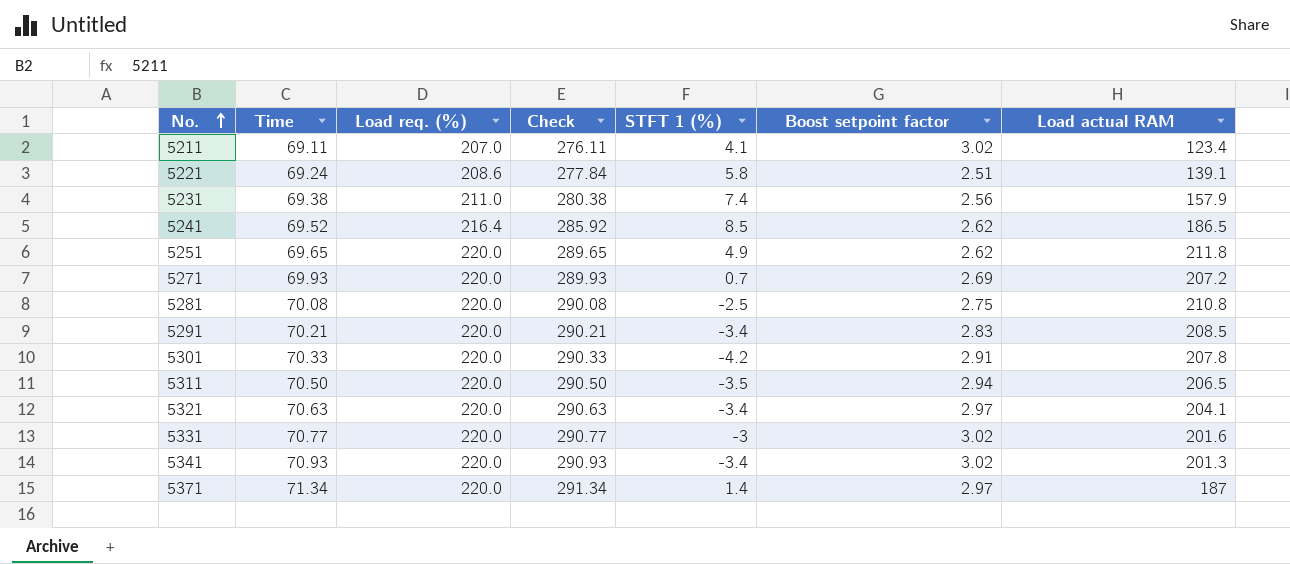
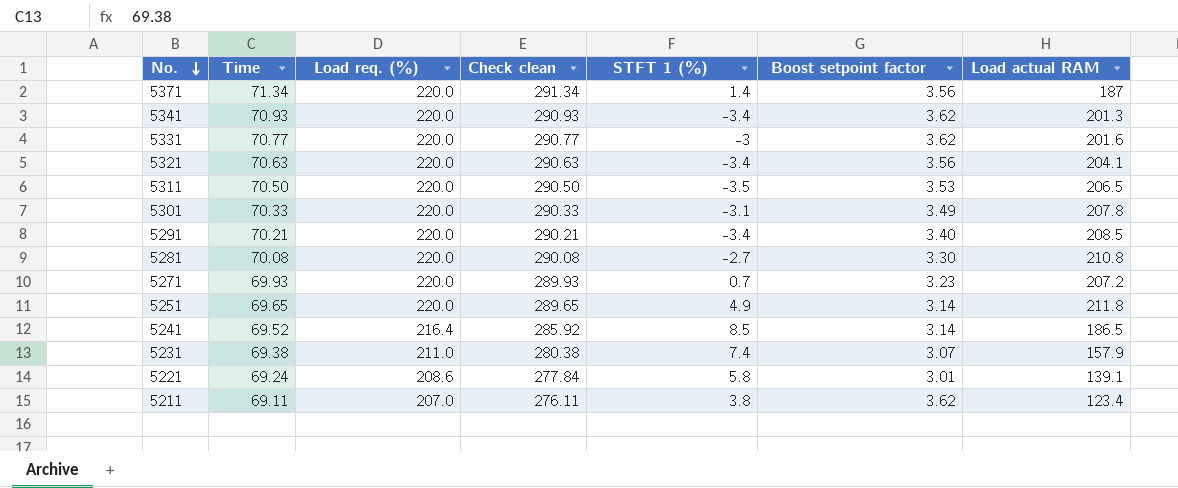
row order: No. ascending -> No. descending
column name: Check -> Check clean
5371 | Boost setpoint factor: 2.97 -> 3.56
5341 | Boost setpoint factor: 3.02 -> 3.62
5331 | Boost setpoint factor: 3.02 -> 3.62
5321 | Boost setpoint factor: 2.97 -> 3.56
5311 | Boost setpoint factor: 2.94 -> 3.53
5301 | STFT 1 (%): -4.2 -> -3.1
5301 | Boost setpoint factor: 2.91 -> 3.49
5291 | Boost setpoint factor: 2.83 -> 3.40
5281 | STFT 1 (%): -2.5 -> -2.7
5281 | Boost setpoint factor: 2.75 -> 3.30
5271 | Boost setpoint factor: 2.69 -> 3.23
5251 | Boost setpoint factor: 2.62 -> 3.14
5241 | Boost setpoint factor: 2.62 -> 3.14
5231 | Boost setpoint factor: 2.56 -> 3.07
5221 | Boost setpoint factor: 2.51 -> 3.01
5211 | STFT 1 (%): 4.1 -> 3.8
5211 | Boost setpoint factor: 3.02 -> 3.62

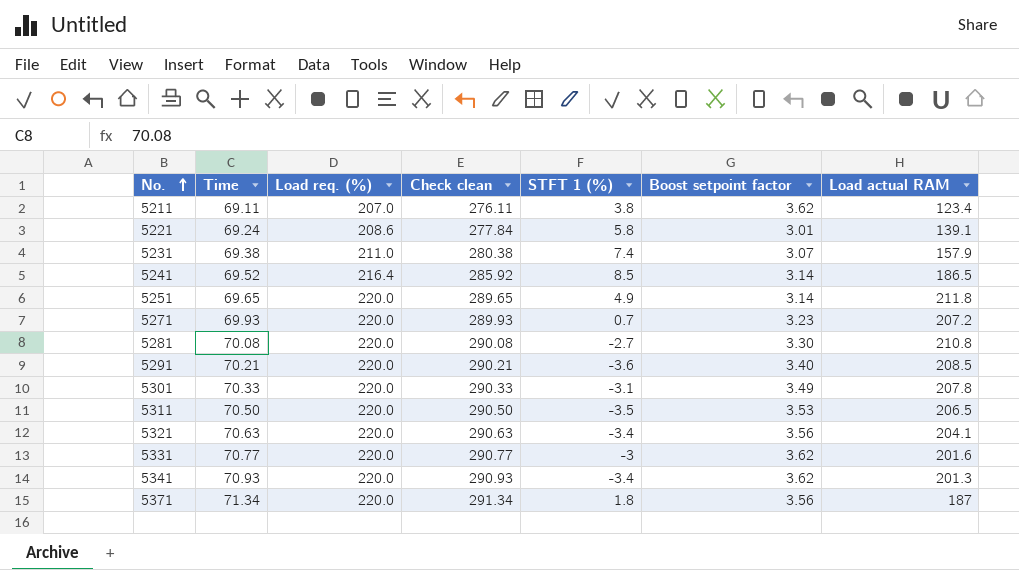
row order: No. descending -> No. ascending
5291 | STFT 1 (%): -3.4 -> -3.6
5371 | STFT 1 (%): 1.4 -> 1.8

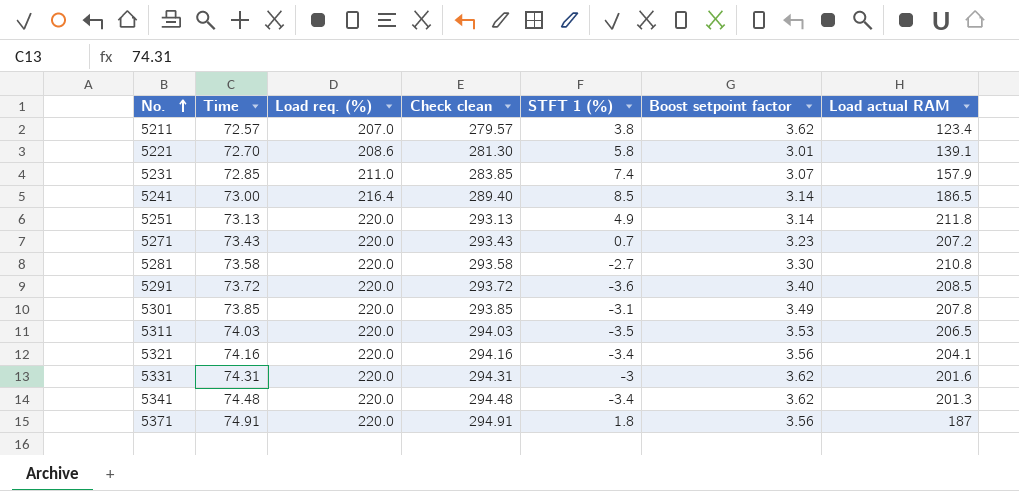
5211 | Time: 69.11 -> 72.57
5211 | Check clean: 276.11 -> 279.57
5221 | Time: 69.24 -> 72.70
5221 | Check clean: 277.84 -> 281.30
5231 | Time: 69.38 -> 72.85
5231 | Check clean: 280.38 -> 283.85
5241 | Time: 69.52 -> 73.00
5241 | Check clean: 285.92 -> 289.40
5251 | Time: 69.65 -> 73.13
5251 | Check clean: 289.65 -> 293.13
5271 | Time: 69.93 -> 73.43
5271 | Check clean: 289.93 -> 293.43
5281 | Time: 70.08 -> 73.58
5281 | Check clean: 290.08 -> 293.58
5291 | Time: 70.21 -> 73.72
5291 | Check clean: 290.21 -> 293.72
5301 | Time: 70.33 -> 73.85
5301 | Check clean: 290.33 -> 293.85
5311 | Time: 70.50 -> 74.03
5311 | Check clean: 290.50 -> 294.03
5321 | Time: 70.63 -> 74.16
5321 | Check clean: 290.63 -> 294.16
5331 | Time: 70.77 -> 74.31
5331 | Check clean: 290.77 -> 294.31
5341 | Time: 70.93 -> 74.48
5341 | Check clean: 290.93 -> 294.48
5371 | Time: 71.34 -> 74.91
5371 | Check clean: 291.34 -> 294.91

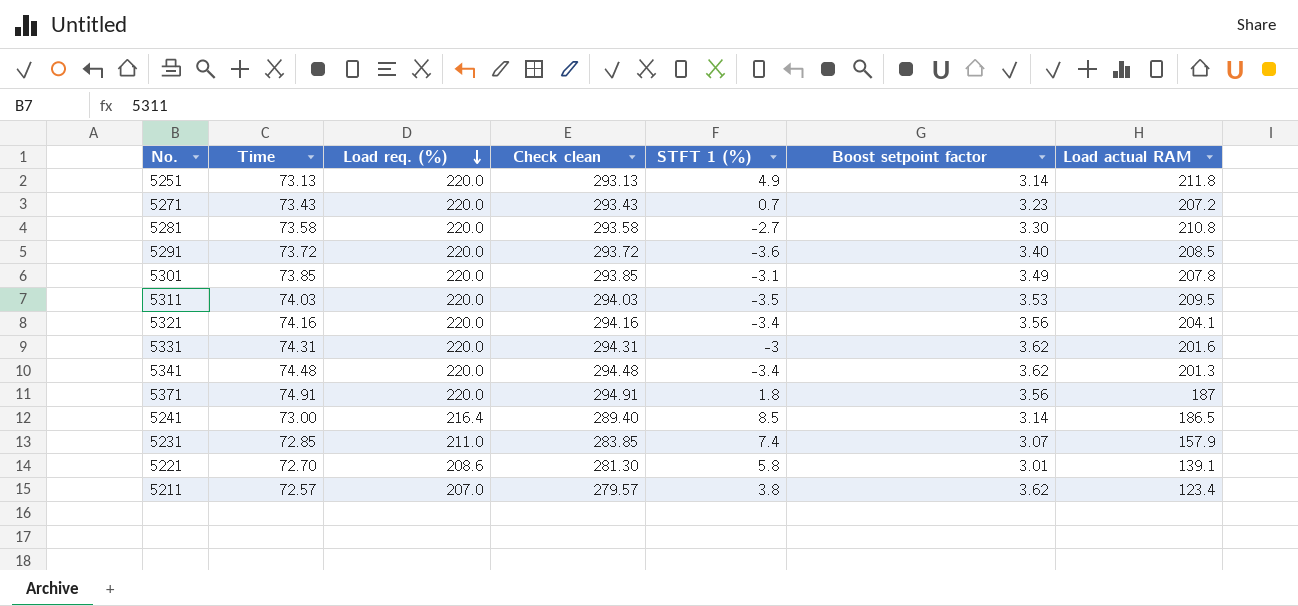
row order: No. ascending -> Load req. (%) descending
5311 | Load actual RAM: 206.5 -> 209.5

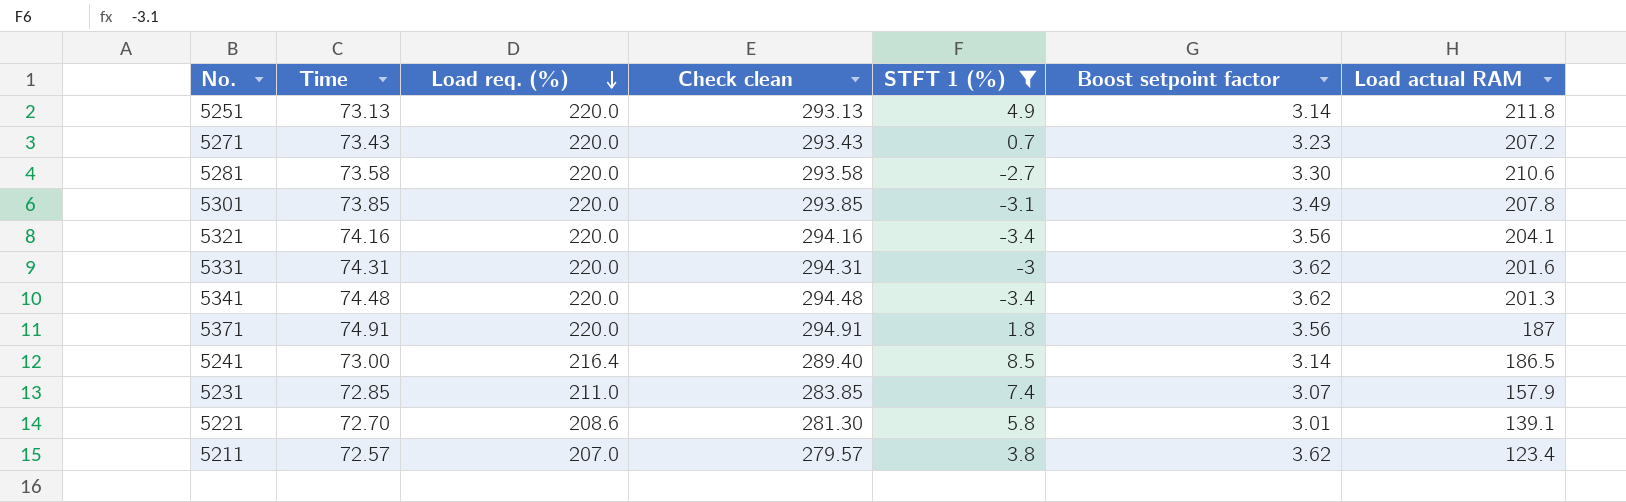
filter: none -> STFT 1 (%) >= -3.4
5281 | Load actual RAM: 210.8 -> 210.6

